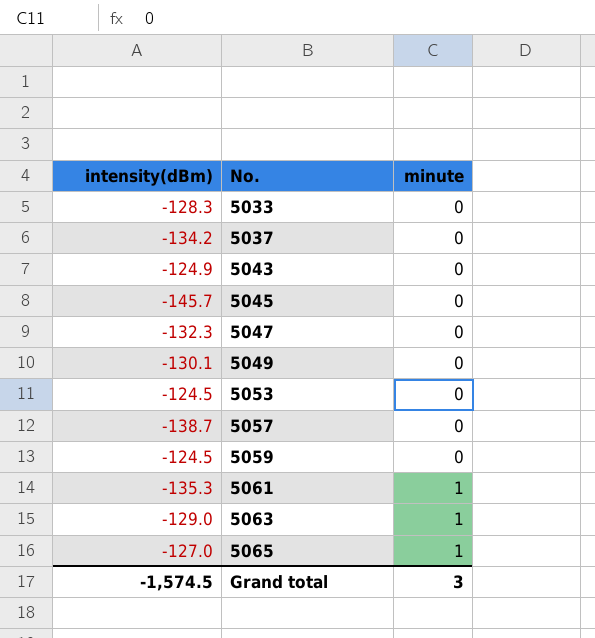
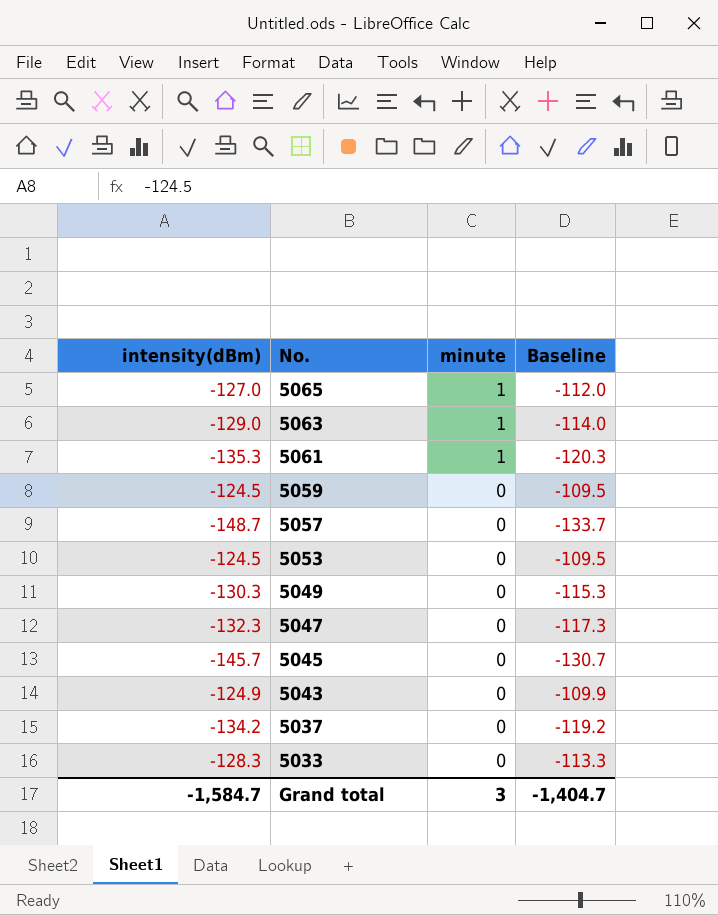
row order: No. ascending -> No. descending
column Baseline | formula: none -> [intensity(dBm)] + 15
5057 | intensity(dBm): -138.7 -> -148.7
5049 | intensity(dBm): -130.1 -> -130.3
Grand total | intensity(dBm): -1,574.5 -> -1,584.7

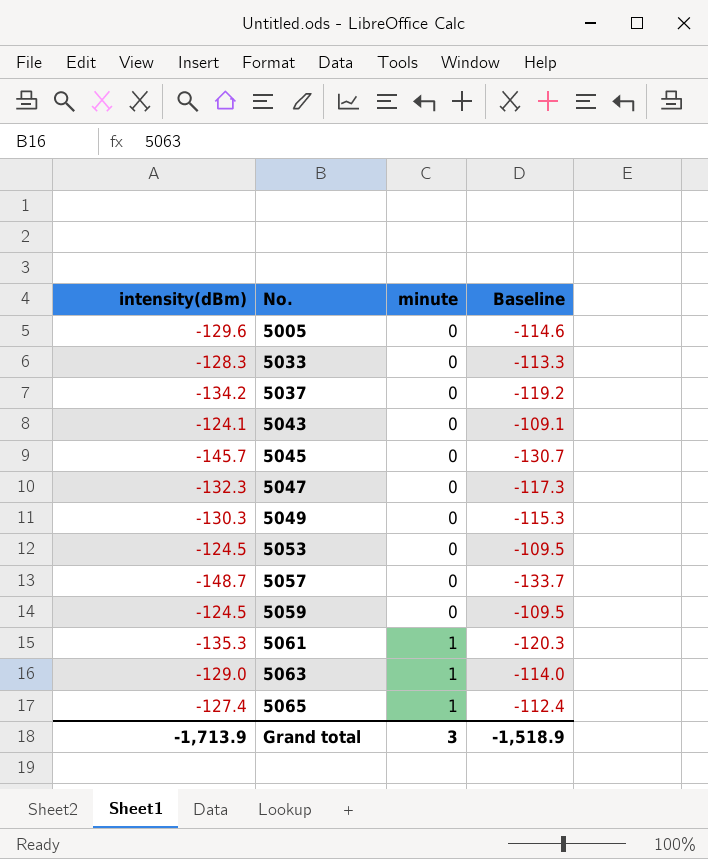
row order: No. descending -> No. ascending
row 5005: none -> -129.6 | 0 | -114.6
5043 | intensity(dBm): -124.9 -> -124.1
5043 | Baseline: -109.9 -> -109.1
5065 | intensity(dBm): -127.0 -> -127.4
5065 | Baseline: -112.0 -> -112.4
Grand total | intensity(dBm): -1,584.7 -> -1,713.9
Grand total | Baseline: -1,404.7 -> -1,518.9

